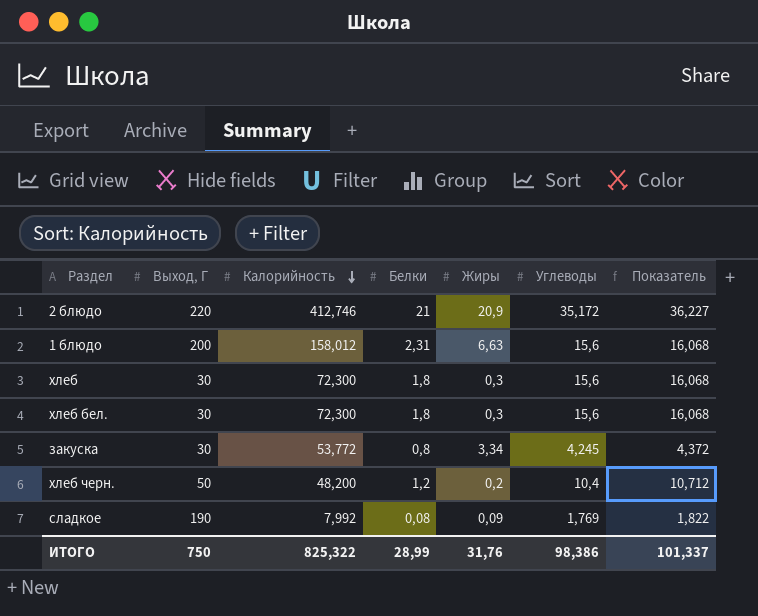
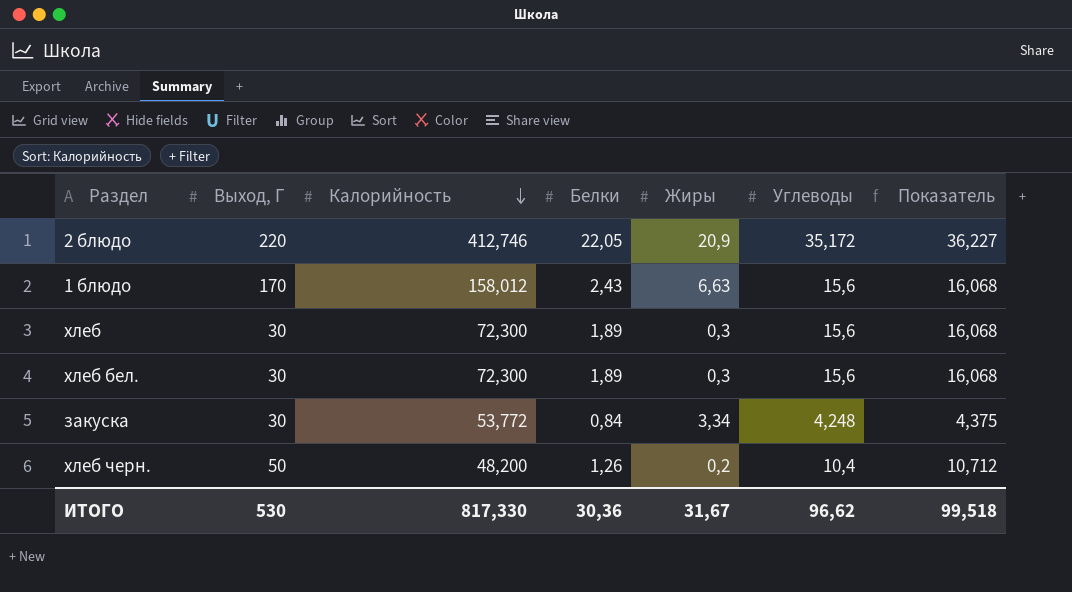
row сладкое: 190 | 7,992 | 0,08 | 0,09 | 1,769 | 1,822 -> none
2 блюдо | Белки: 21 -> 22,05
1 блюдо | Выход, Г: 200 -> 170
1 блюдо | Белки: 2,31 -> 2,43
хлеб | Белки: 1,8 -> 1,89
хлеб бел. | Белки: 1,8 -> 1,89
закуска | Белки: 0,8 -> 0,84
закуска | Углеводы: 4,245 -> 4,248
закуска | Показатель: 4,372 -> 4,375
хлеб черн. | Белки: 1,2 -> 1,26
ИТОГО | Выход, Г: 750 -> 530
ИТОГО | Калорийность: 825,322 -> 817,330
ИТОГО | Белки: 28,99 -> 30,36
ИТОГО | Жиры: 31,76 -> 31,67
ИТОГО | Углеводы: 98,386 -> 96,62
ИТОГО | Показатель: 101,337 -> 99,518

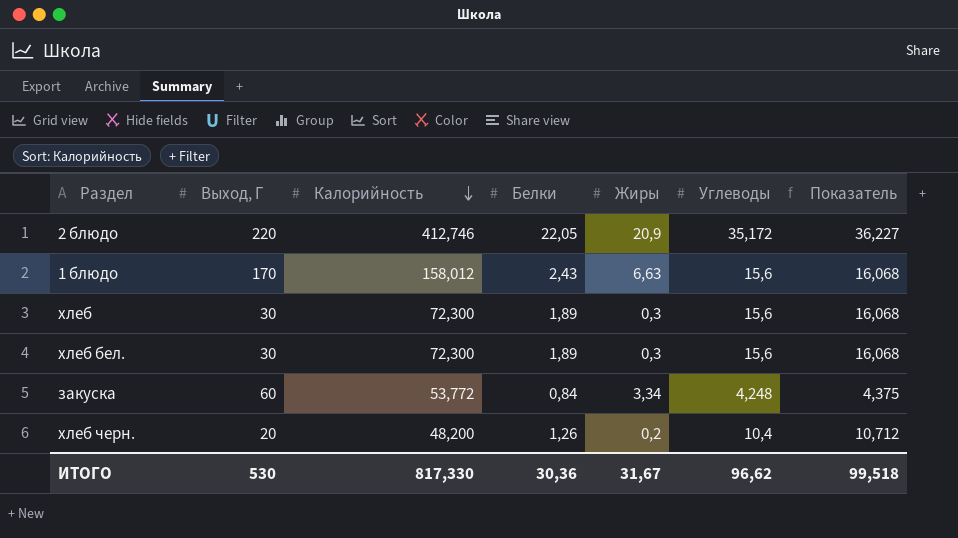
закуска | Выход, Г: 30 -> 60
хлеб черн. | Выход, Г: 50 -> 20

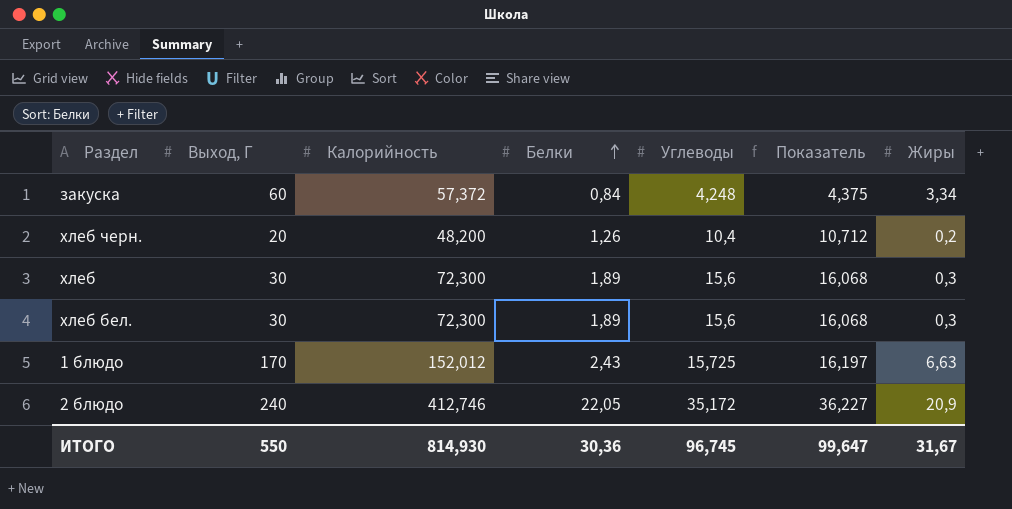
row order: Калорийность descending -> Белки ascending
column Жиры | position: 5 -> 7
закуска | Калорийность: 53,772 -> 57,372
1 блюдо | Калорийность: 158,012 -> 152,012
1 блюдо | Углеводы: 15,6 -> 15,725
1 блюдо | Показатель: 16,068 -> 16,197
2 блюдо | Выход, Г: 220 -> 240
ИТОГО | Выход, Г: 530 -> 550
ИТОГО | Калорийность: 817,330 -> 814,930
ИТОГО | Углеводы: 96,62 -> 96,745
ИТОГО | Показатель: 99,518 -> 99,647

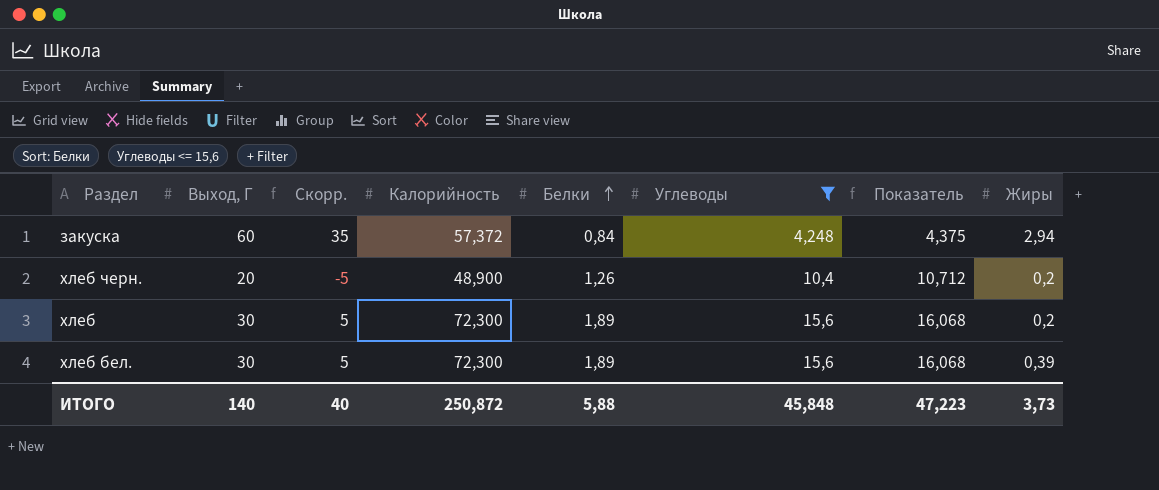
filter: none -> Углеводы <= 15,6
column Скорр. | formula: none -> [Выход, Г] - 25
закуска | Жиры: 3,34 -> 2,94
хлеб черн. | Калорийность: 48,200 -> 48,900
хлеб | Жиры: 0,3 -> 0,2
хлеб бел. | Жиры: 0,3 -> 0,39
ИТОГО | Выход, Г: 550 -> 140
ИТОГО | Калорийность: 814,930 -> 250,872
ИТОГО | Белки: 30,36 -> 5,88
ИТОГО | Углеводы: 96,745 -> 45,848
ИТОГО | Показатель: 99,647 -> 47,223
ИТОГО | Жиры: 31,67 -> 3,73

